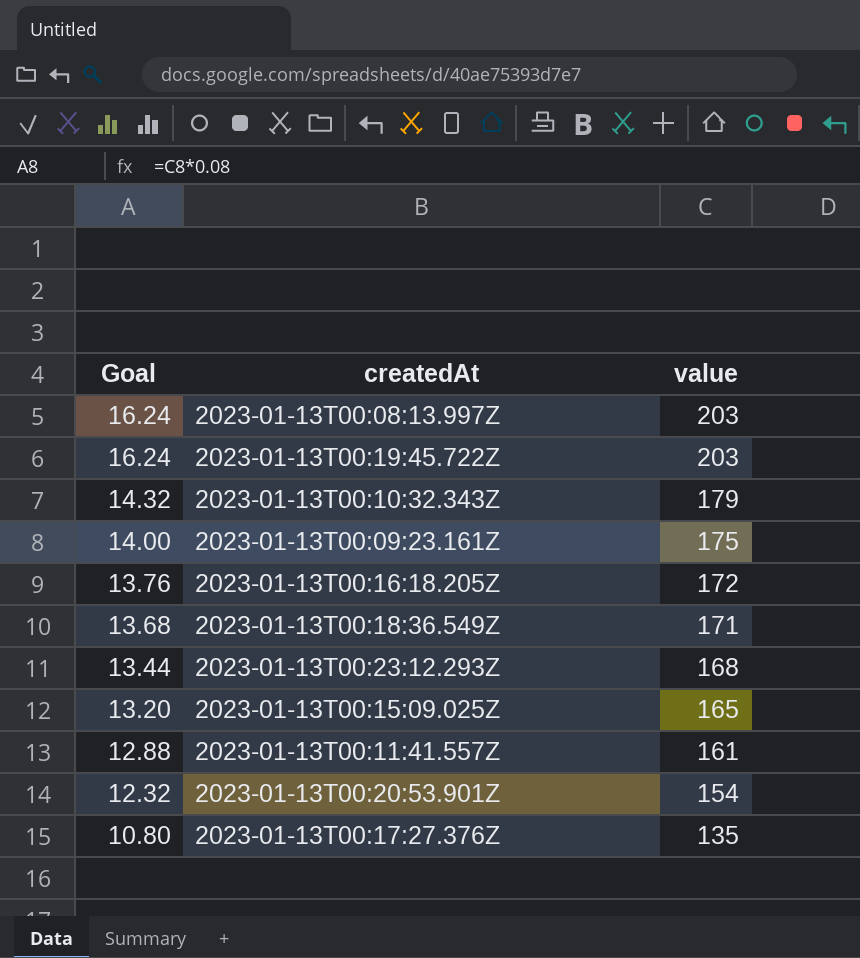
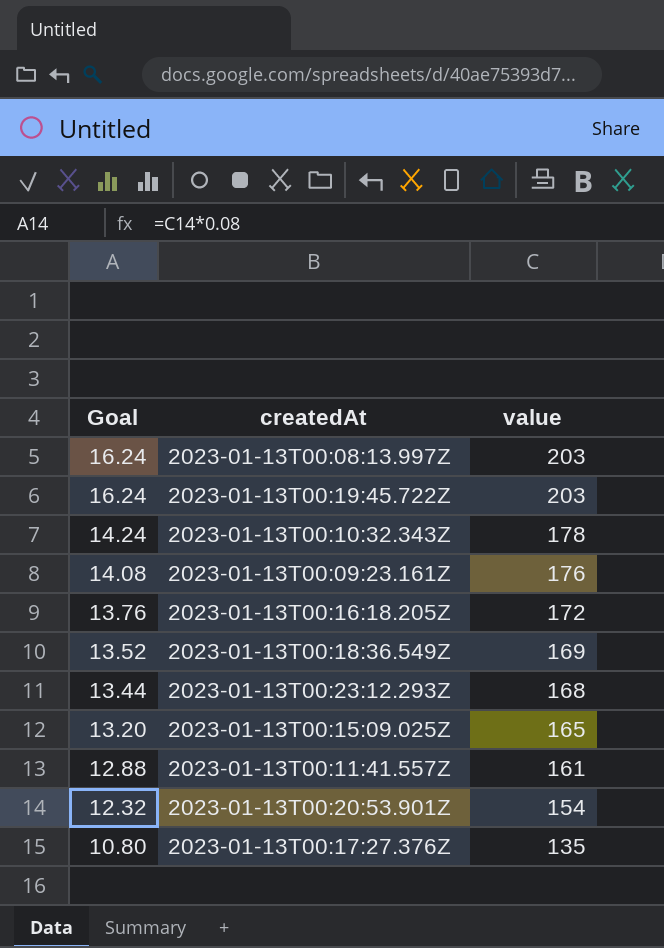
2023-01-13T00:10:32.343Z | Goal: 14.32 -> 14.24
2023-01-13T00:10:32.343Z | value: 179 -> 178
2023-01-13T00:09:23.161Z | Goal: 14.00 -> 14.08
2023-01-13T00:09:23.161Z | value: 175 -> 176
2023-01-13T00:18:36.549Z | Goal: 13.68 -> 13.52
2023-01-13T00:18:36.549Z | value: 171 -> 169

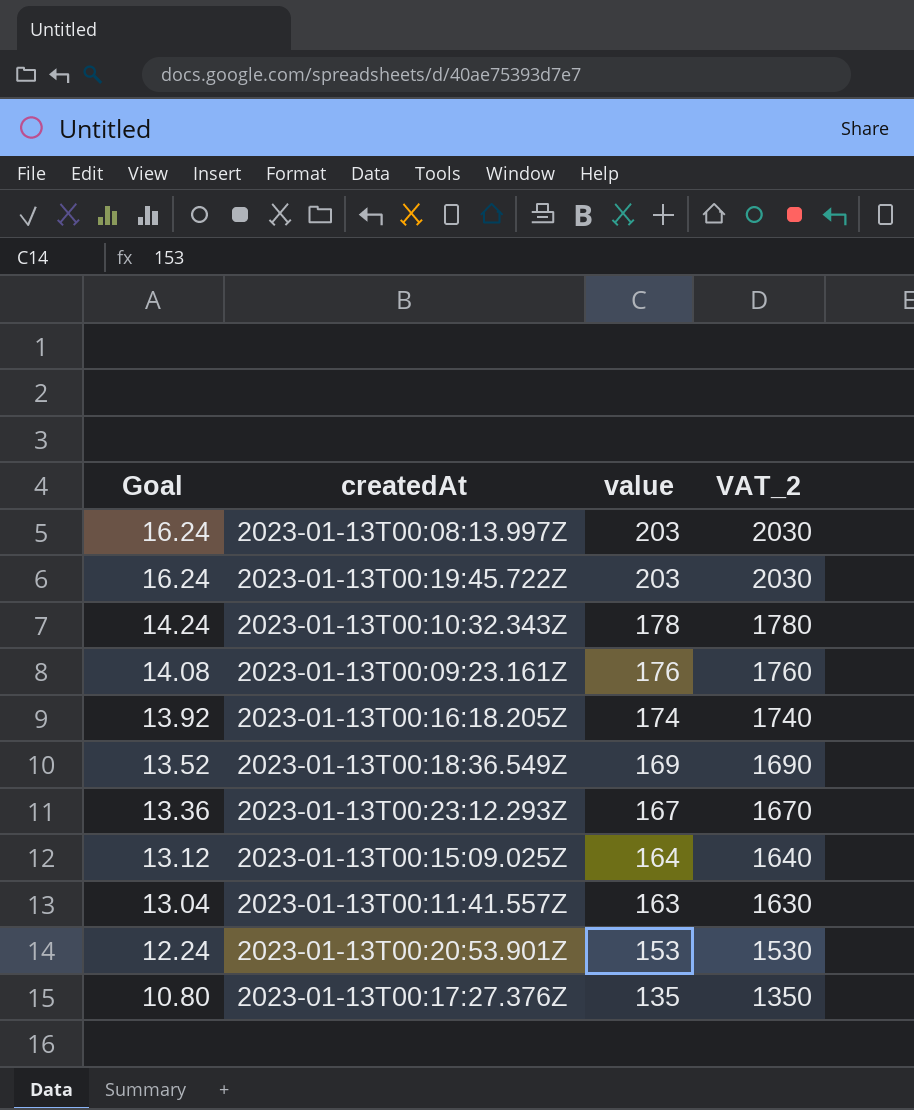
column VAT_2 | formula: none -> [value] * 10
2023-01-13T00:16:18.205Z | Goal: 13.76 -> 13.92
2023-01-13T00:16:18.205Z | value: 172 -> 174
2023-01-13T00:23:12.293Z | Goal: 13.44 -> 13.36
2023-01-13T00:23:12.293Z | value: 168 -> 167
2023-01-13T00:15:09.025Z | Goal: 13.20 -> 13.12
2023-01-13T00:15:09.025Z | value: 165 -> 164
2023-01-13T00:11:41.557Z | Goal: 12.88 -> 13.04
2023-01-13T00:11:41.557Z | value: 161 -> 163
2023-01-13T00:20:53.901Z | Goal: 12.32 -> 12.24
2023-01-13T00:20:53.901Z | value: 154 -> 153

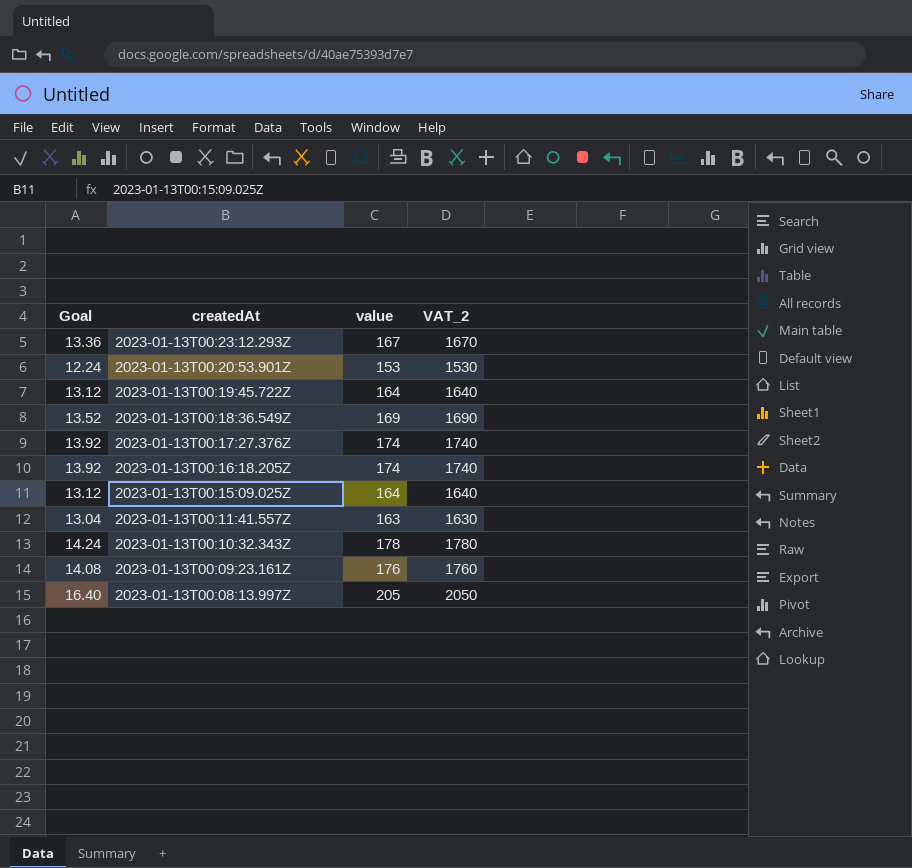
row order: Goal descending -> createdAt descending
2023-01-13T00:19:45.722Z | Goal: 16.24 -> 13.12
2023-01-13T00:19:45.722Z | value: 203 -> 164
2023-01-13T00:19:45.722Z | VAT_2: 2030 -> 1640
2023-01-13T00:17:27.376Z | Goal: 10.80 -> 13.92
2023-01-13T00:17:27.376Z | value: 135 -> 174
2023-01-13T00:17:27.376Z | VAT_2: 1350 -> 1740
2023-01-13T00:08:13.997Z | Goal: 16.24 -> 16.40
2023-01-13T00:08:13.997Z | value: 203 -> 205
2023-01-13T00:08:13.997Z | VAT_2: 2030 -> 2050

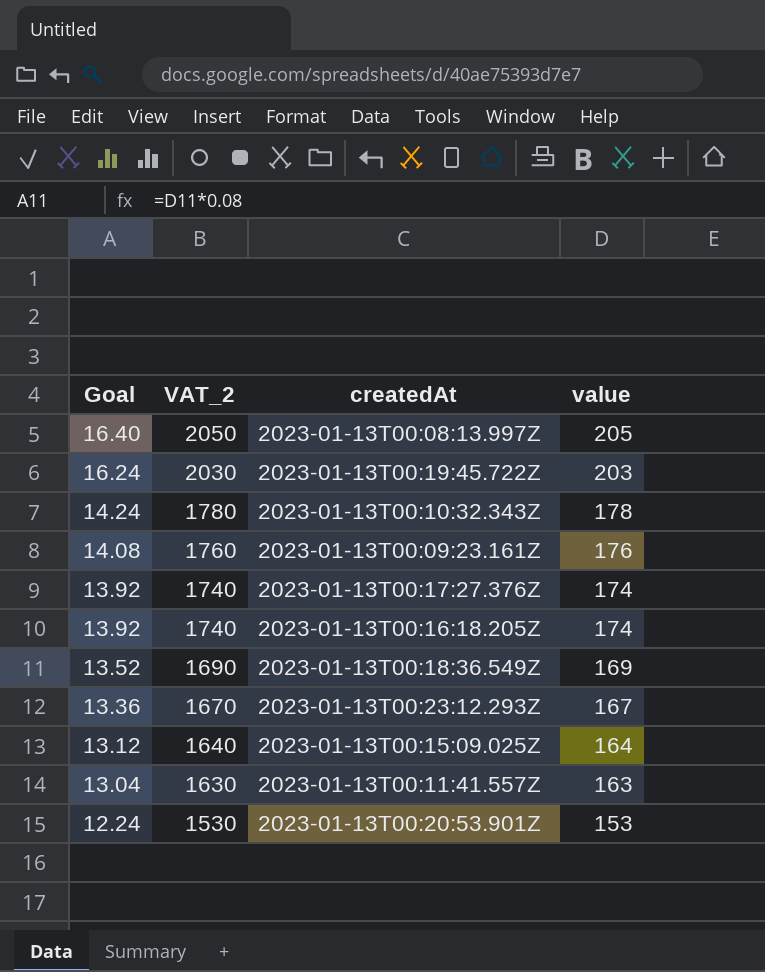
row order: createdAt descending -> Goal descending
column VAT_2 | position: 4 -> 2
2023-01-13T00:19:45.722Z | Goal: 13.12 -> 16.24
2023-01-13T00:19:45.722Z | VAT_2: 1640 -> 2030
2023-01-13T00:19:45.722Z | value: 164 -> 203

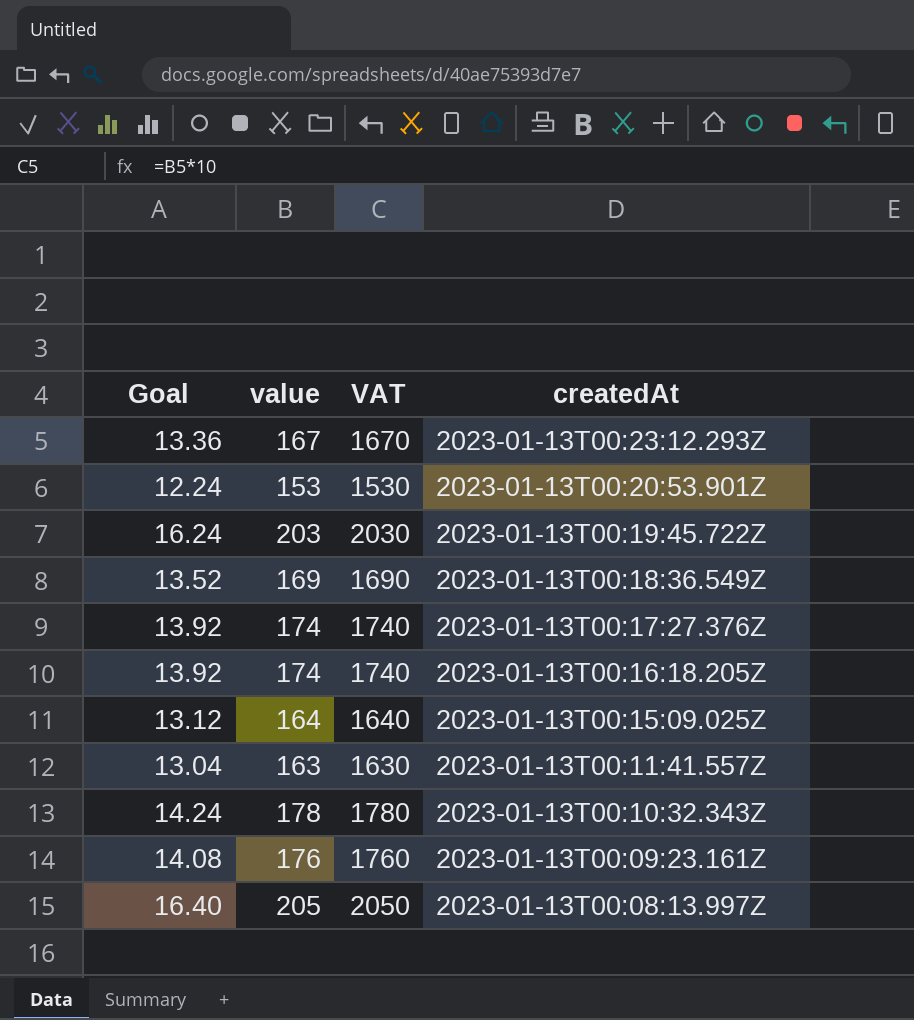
row order: Goal descending -> createdAt descending
column value | position: 4 -> 2
column name: VAT_2 -> VAT

